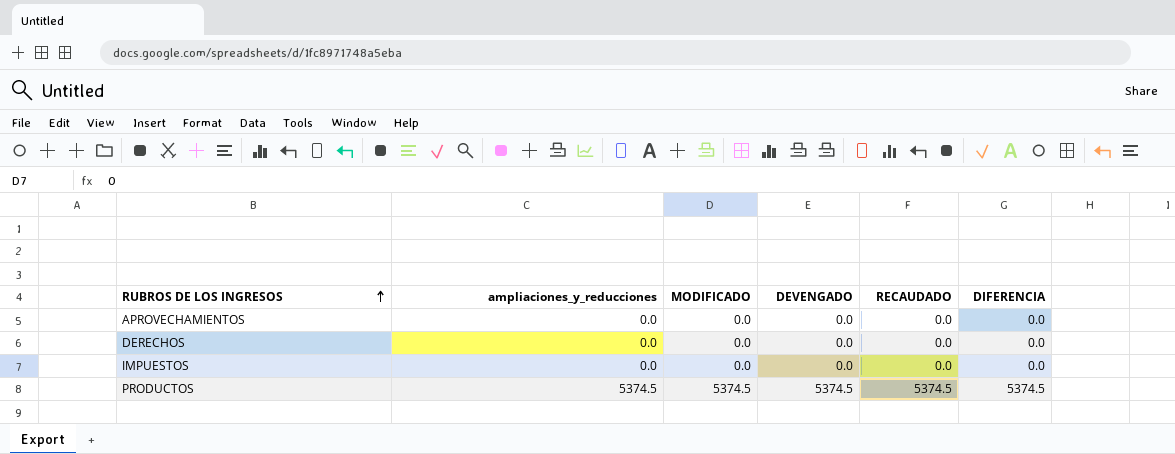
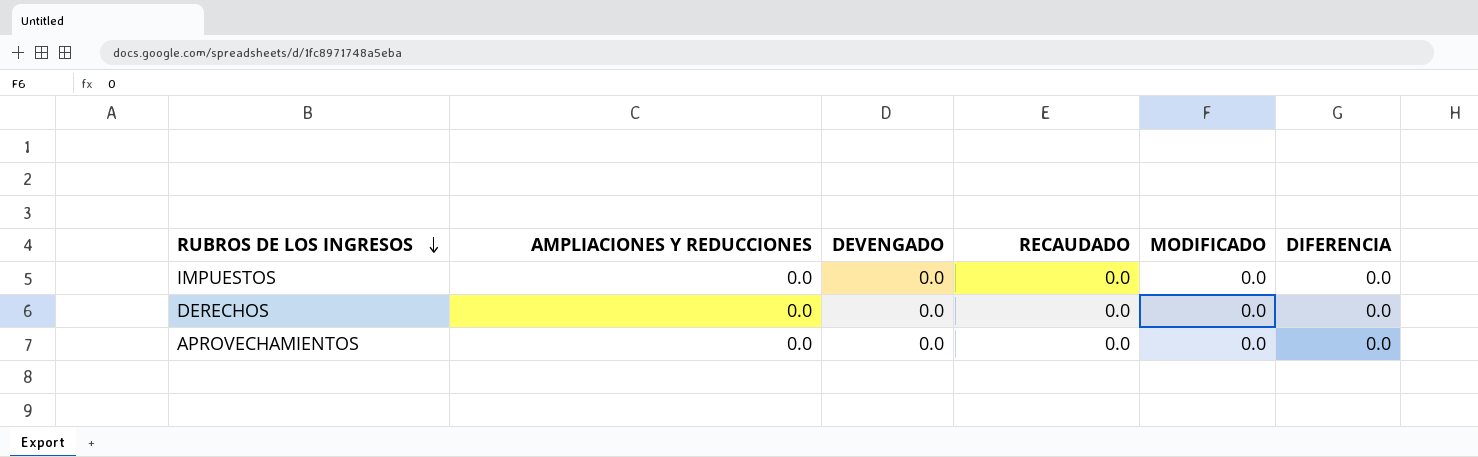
row order: RUBROS DE LOS INGRESOS ascending -> RUBROS DE LOS INGRESOS descending
column name: ampliaciones_y_reducciones -> AMPLIACIONES Y REDUCCIONES
column MODIFICADO | position: 3 -> 5
row PRODUCTOS: 5374.5 | 5374.5 | 5374.5 | 5374.5 | 5374.5 -> none

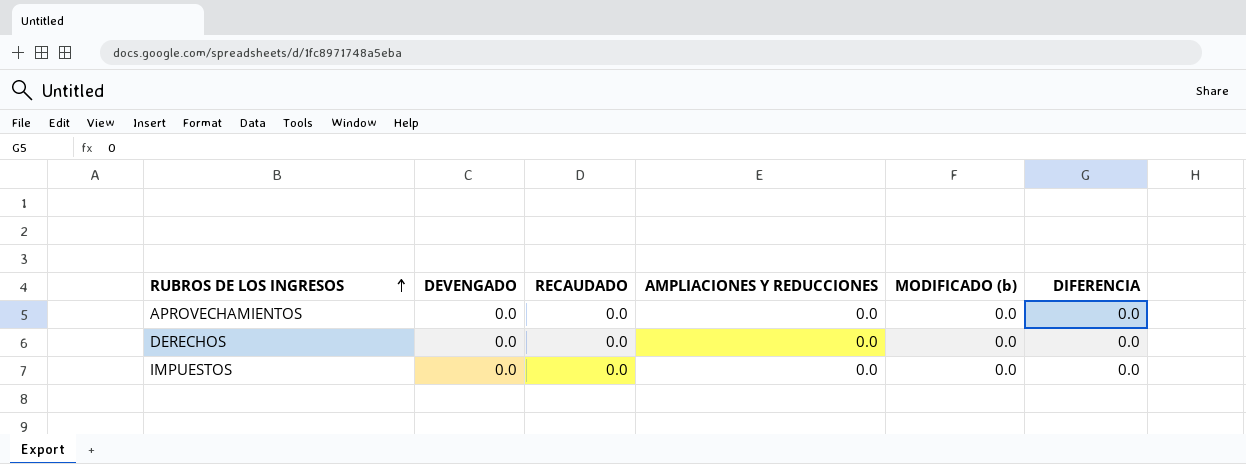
row order: RUBROS DE LOS INGRESOS descending -> RUBROS DE LOS INGRESOS ascending
column AMPLIACIONES Y REDUCCIONES | position: 2 -> 4
column name: MODIFICADO -> MODIFICADO (b)

